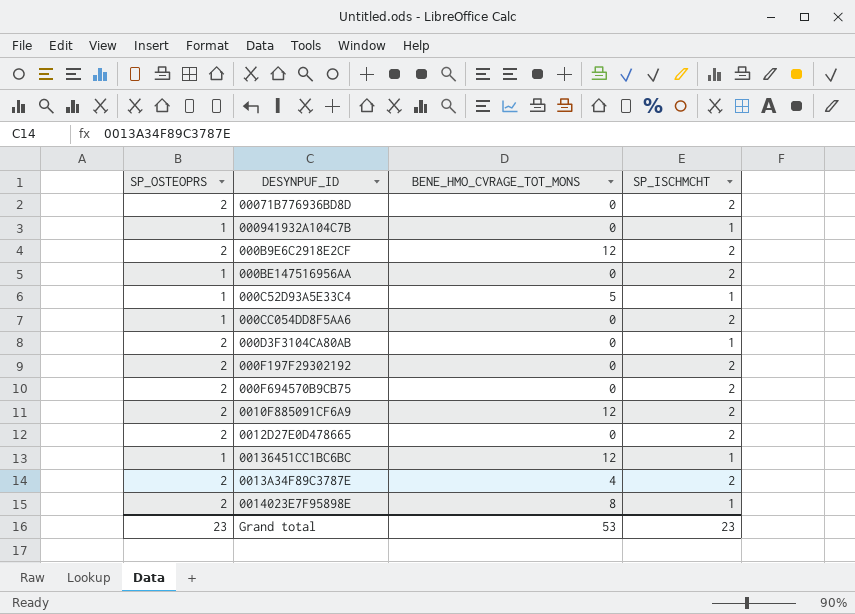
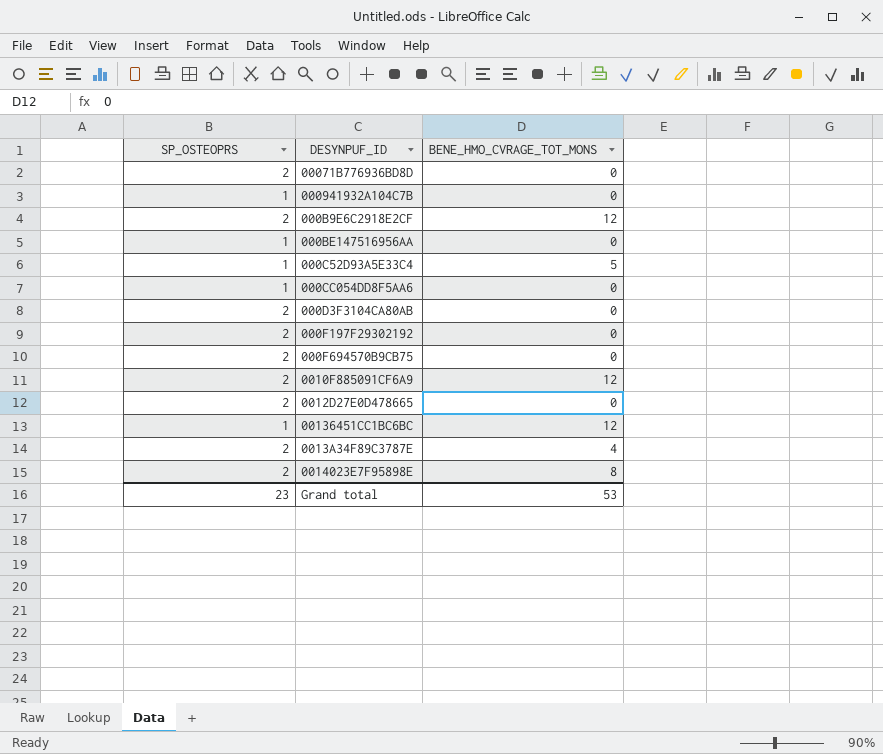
column SP_ISCHMCHT | position: 4 -> none

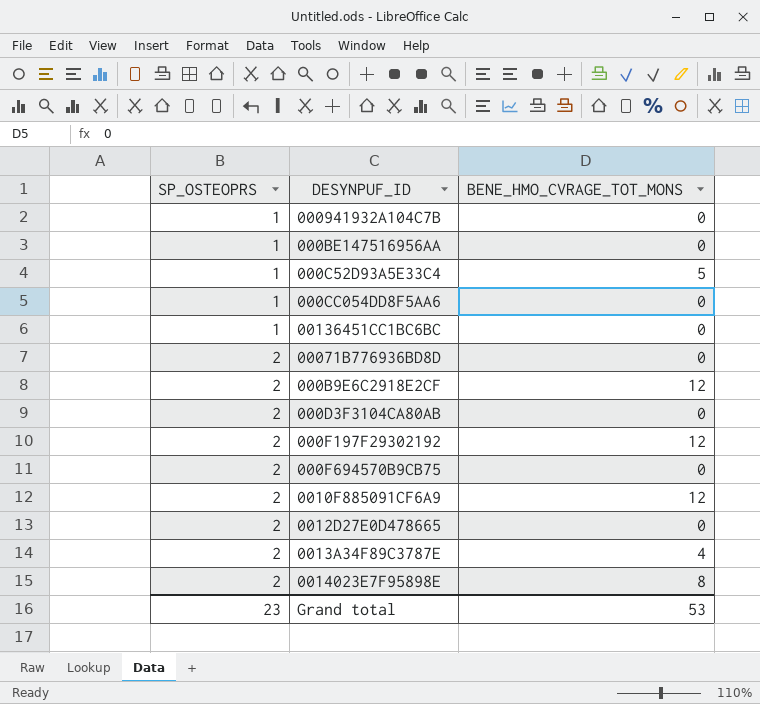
row order: none -> SP_OSTEOPRS ascending
00136451CC1BC6BC | BENE_HMO_CVRAGE_TOT_MONS: 12 -> 0
000F197F29302192 | BENE_HMO_CVRAGE_TOT_MONS: 0 -> 12

